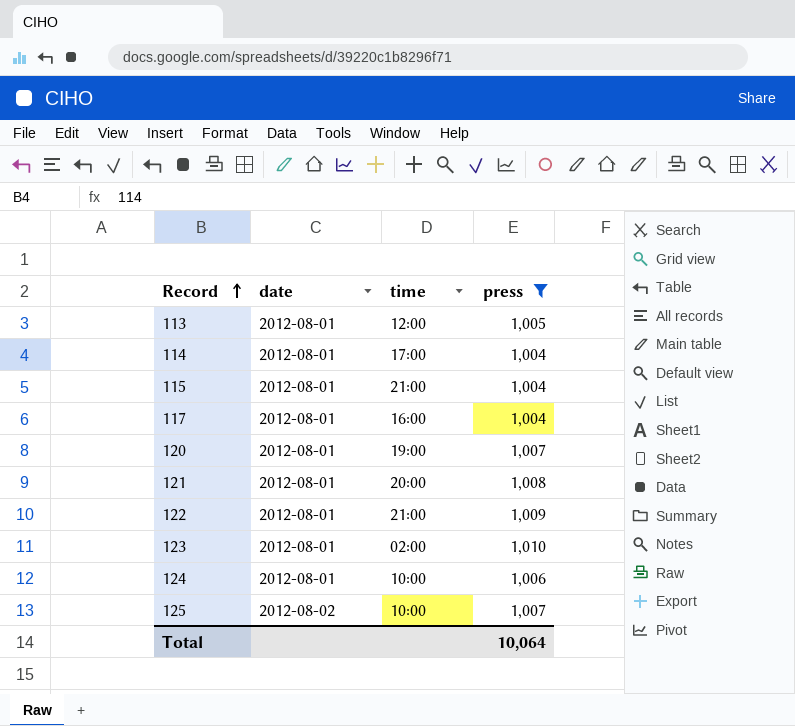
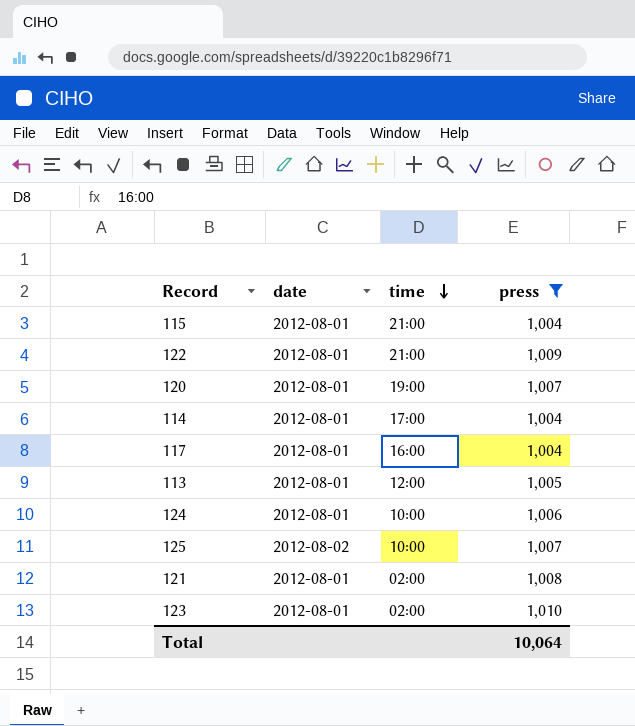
row order: Record ascending -> time descending
121 | time: 20:00 -> 02:00

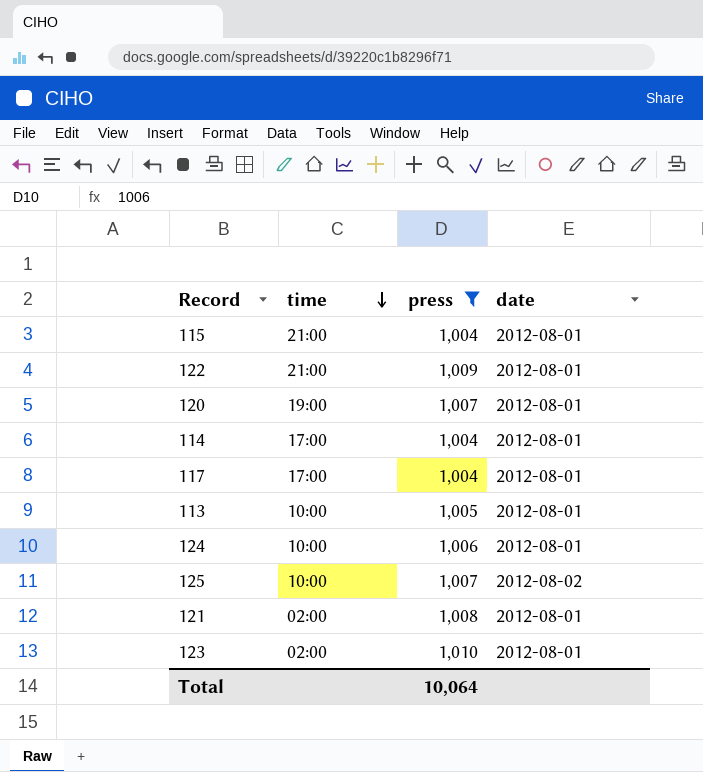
column date | position: 2 -> 4
117 | time: 16:00 -> 17:00
113 | time: 12:00 -> 10:00

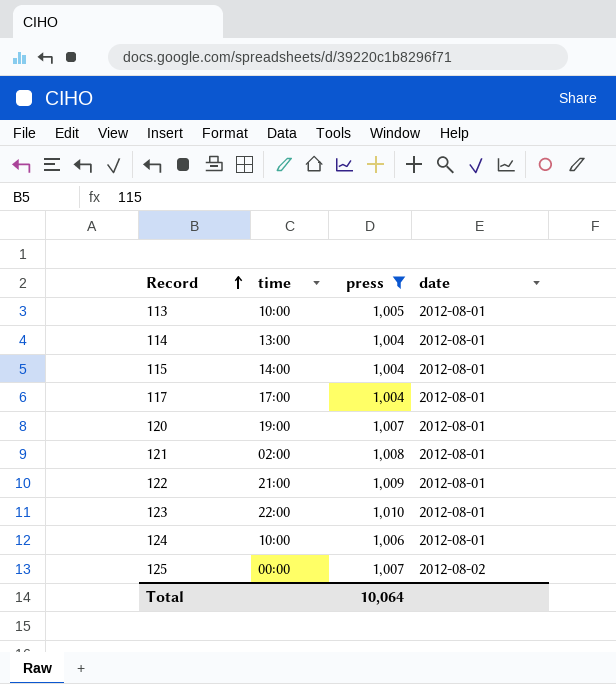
row order: time descending -> Record ascending
114 | time: 17:00 -> 13:00
115 | time: 21:00 -> 14:00
123 | time: 02:00 -> 22:00
125 | time: 10:00 -> 00:00

